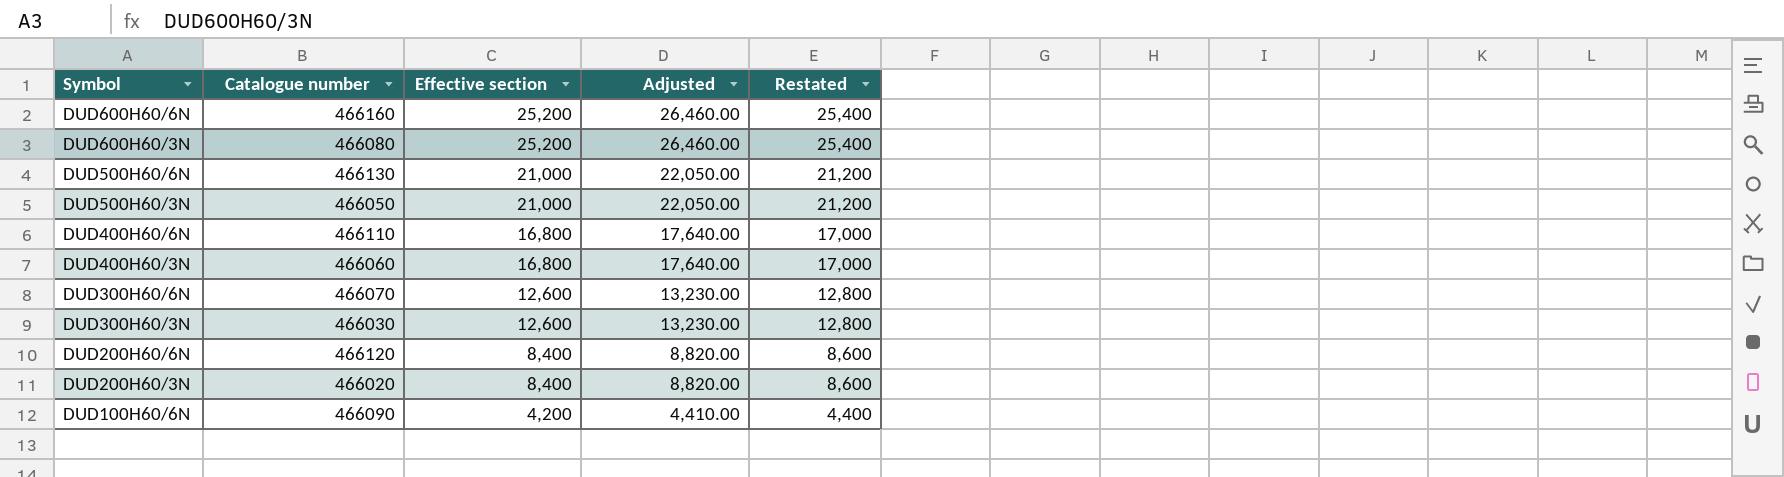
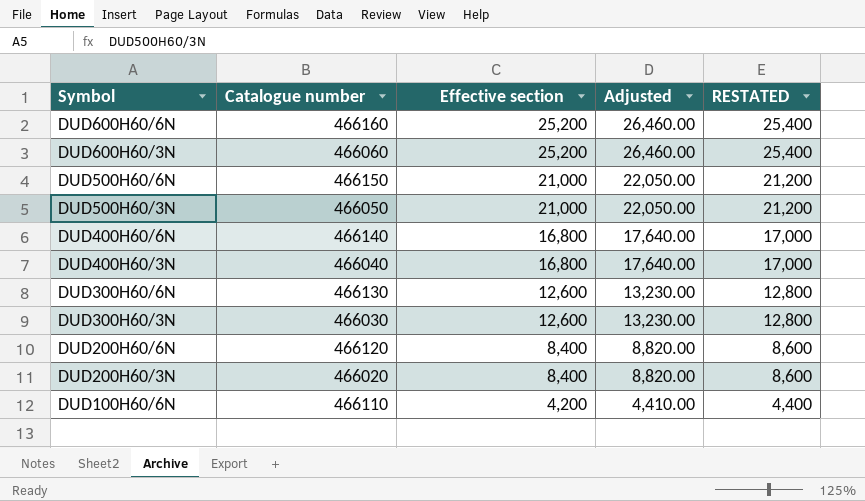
column name: Restated -> RESTATED
DUD600H60/3N | Catalogue number: 466080 -> 466060
DUD500H60/6N | Catalogue number: 466130 -> 466150
DUD400H60/6N | Catalogue number: 466110 -> 466140
DUD400H60/3N | Catalogue number: 466060 -> 466040
DUD300H60/6N | Catalogue number: 466070 -> 466130
DUD100H60/6N | Catalogue number: 466090 -> 466110

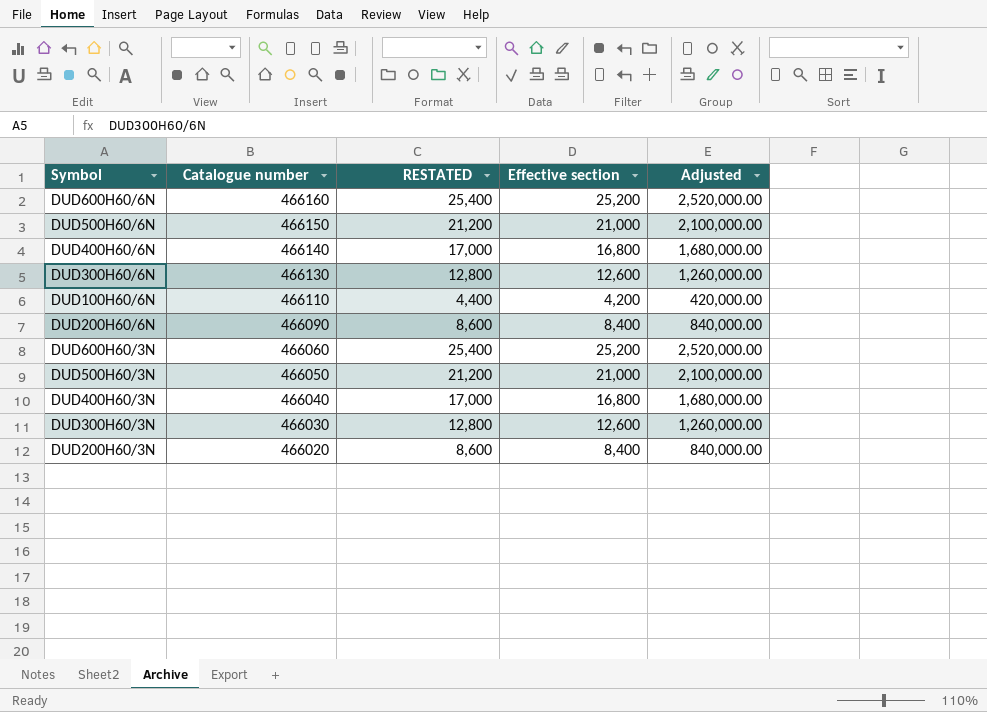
row order: Symbol descending -> Catalogue number descending
column RESTATED | position: 5 -> 3
column Adjusted | formula: [Effective section] * 1.05 -> [Effective section] * 100
DUD200H60/6N | Catalogue number: 466120 -> 466090

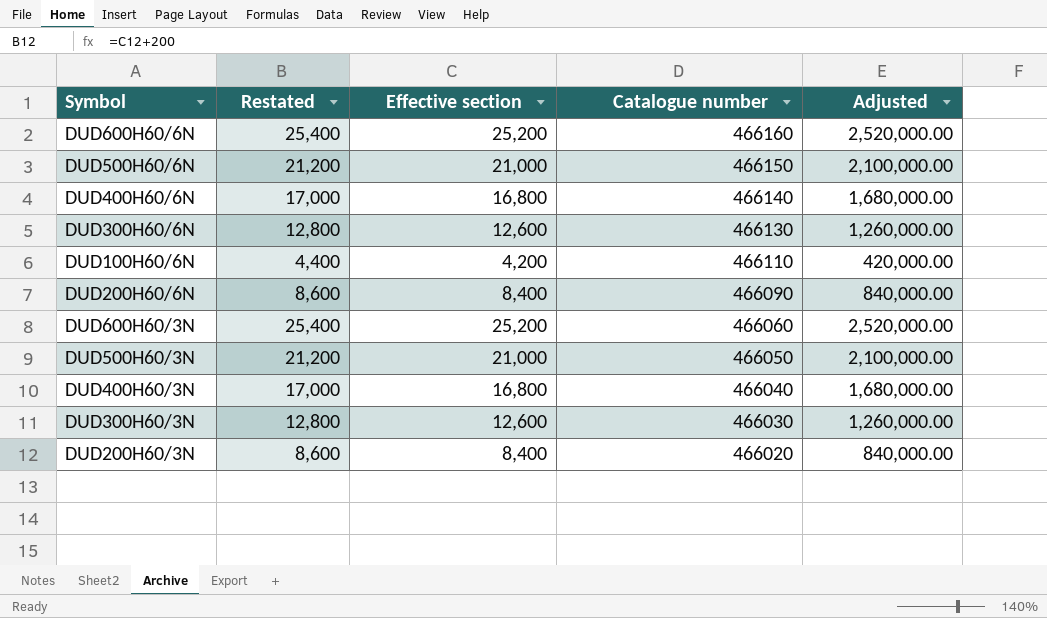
column name: RESTATED -> Restated
column Catalogue number | position: 2 -> 4

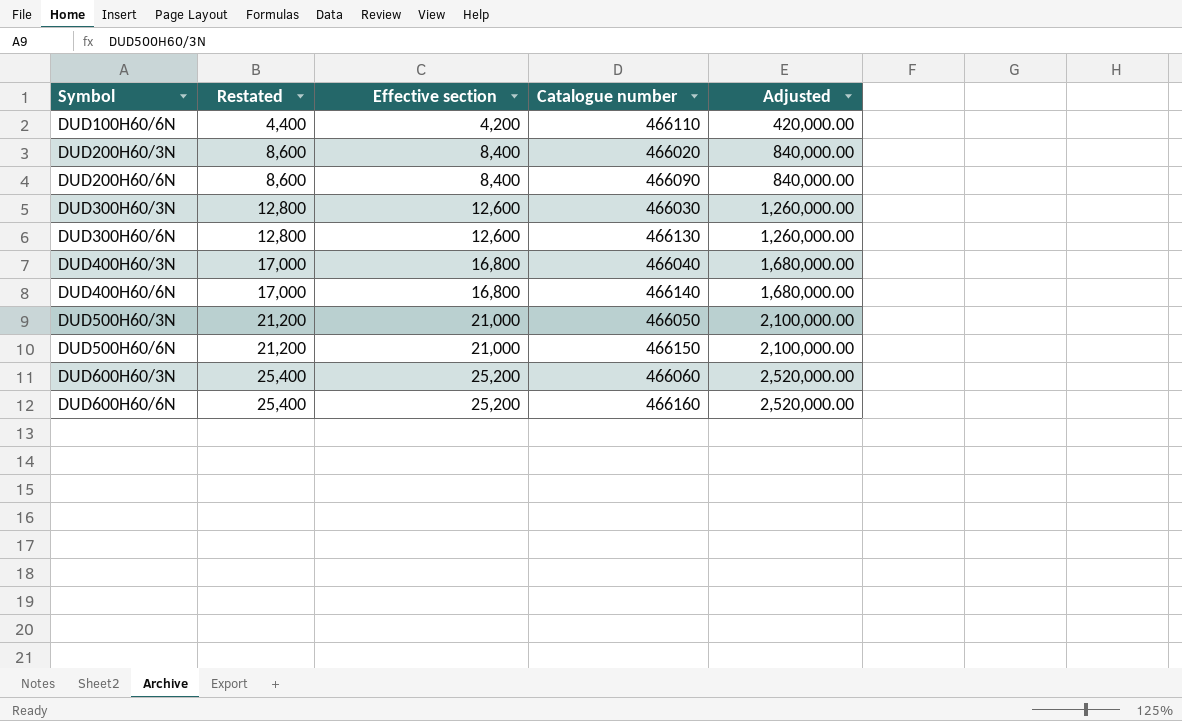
row order: Catalogue number descending -> Symbol ascending

